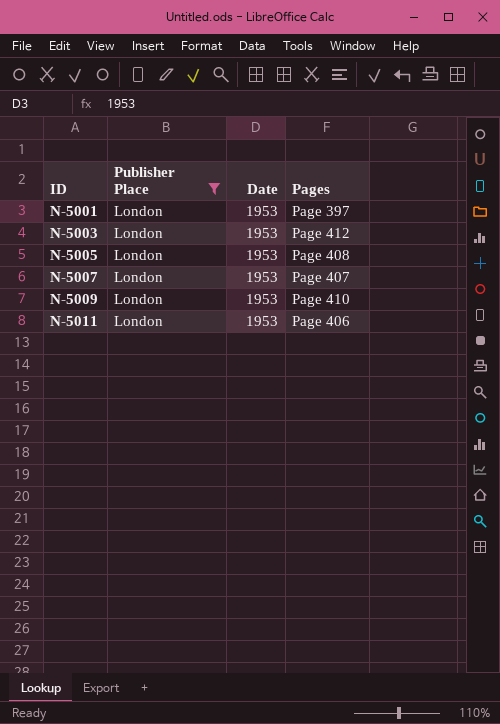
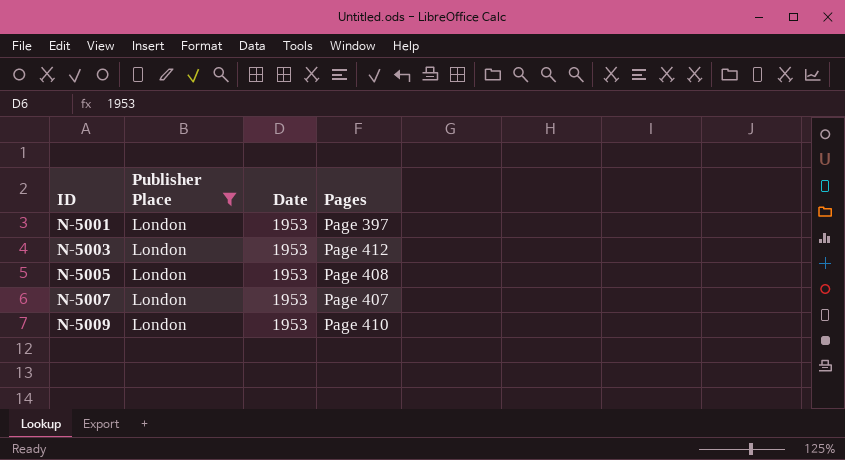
row N-5011: London | 1953 | Page 406 -> none

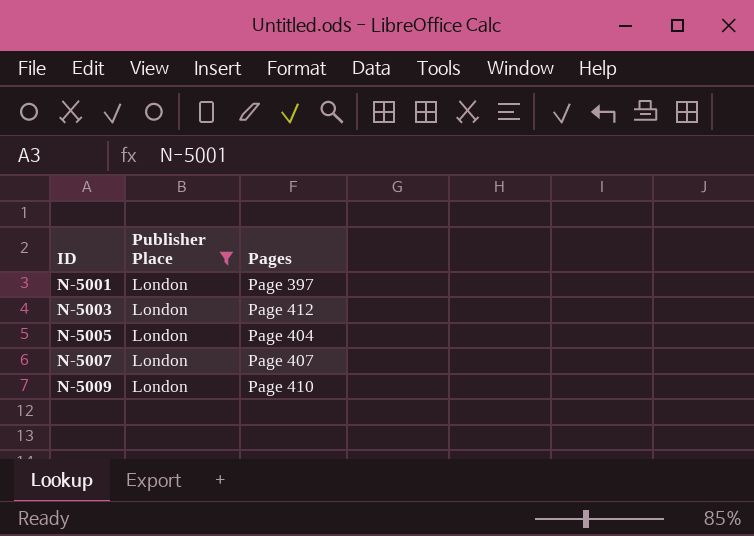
column Date | position: 3 -> none
N-5005 | Pages: Page 408 -> Page 404

